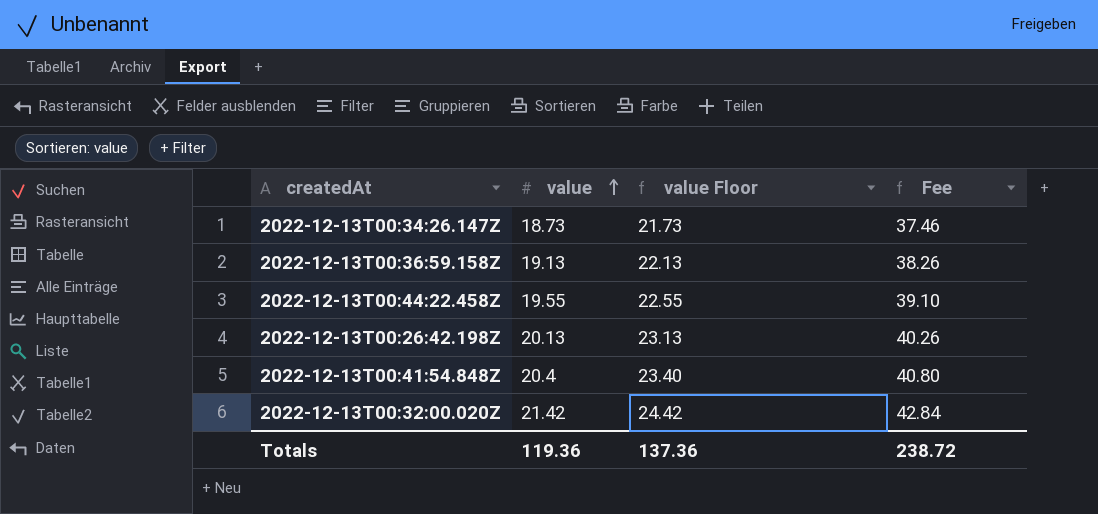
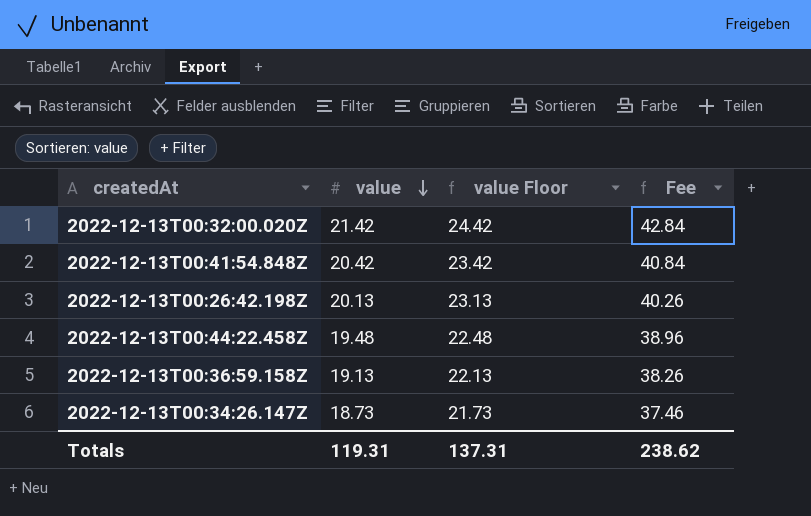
row order: value ascending -> value descending
2022-12-13T00:41:54.848Z | value: 20.4 -> 20.42
2022-12-13T00:41:54.848Z | value Floor: 23.40 -> 23.42
2022-12-13T00:41:54.848Z | Fee: 40.80 -> 40.84
2022-12-13T00:44:22.458Z | value: 19.55 -> 19.48
2022-12-13T00:44:22.458Z | value Floor: 22.55 -> 22.48
2022-12-13T00:44:22.458Z | Fee: 39.10 -> 38.96
Totals | value: 119.36 -> 119.31
Totals | value Floor: 137.36 -> 137.31
Totals | Fee: 238.72 -> 238.62

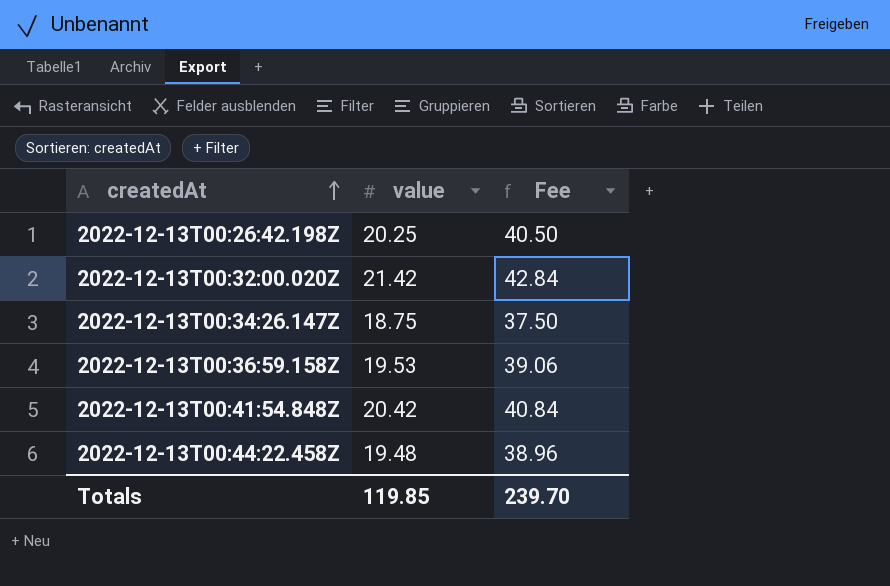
row order: value descending -> createdAt ascending
column value Floor | formula: [value] + 3 -> none
2022-12-13T00:26:42.198Z | value: 20.13 -> 20.25
2022-12-13T00:26:42.198Z | Fee: 40.26 -> 40.50
2022-12-13T00:34:26.147Z | value: 18.73 -> 18.75
2022-12-13T00:34:26.147Z | Fee: 37.46 -> 37.50
2022-12-13T00:36:59.158Z | value: 19.13 -> 19.53
2022-12-13T00:36:59.158Z | Fee: 38.26 -> 39.06
Totals | value: 119.31 -> 119.85
Totals | Fee: 238.62 -> 239.70

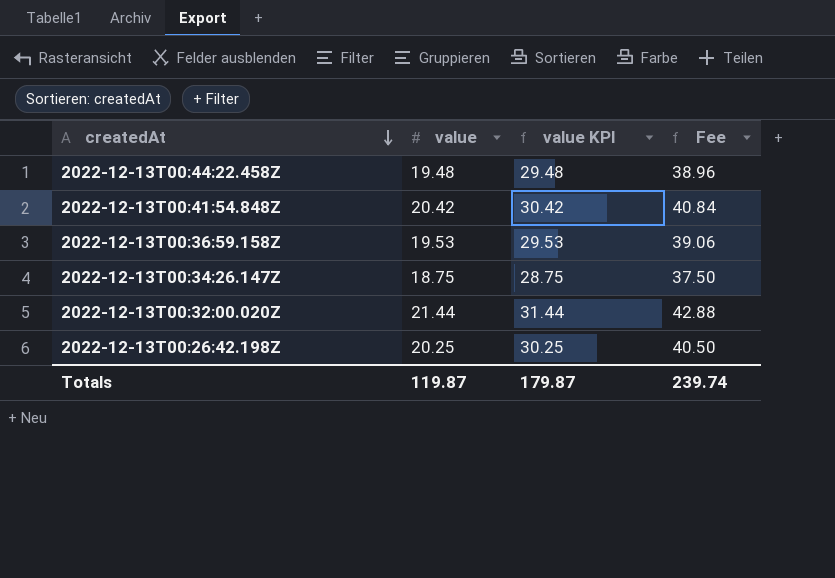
row order: createdAt ascending -> createdAt descending
column value KPI | formula: none -> [value] + 10
2022-12-13T00:32:00.020Z | value: 21.42 -> 21.44
2022-12-13T00:32:00.020Z | Fee: 42.84 -> 42.88
Totals | value: 119.85 -> 119.87
Totals | Fee: 239.70 -> 239.74

